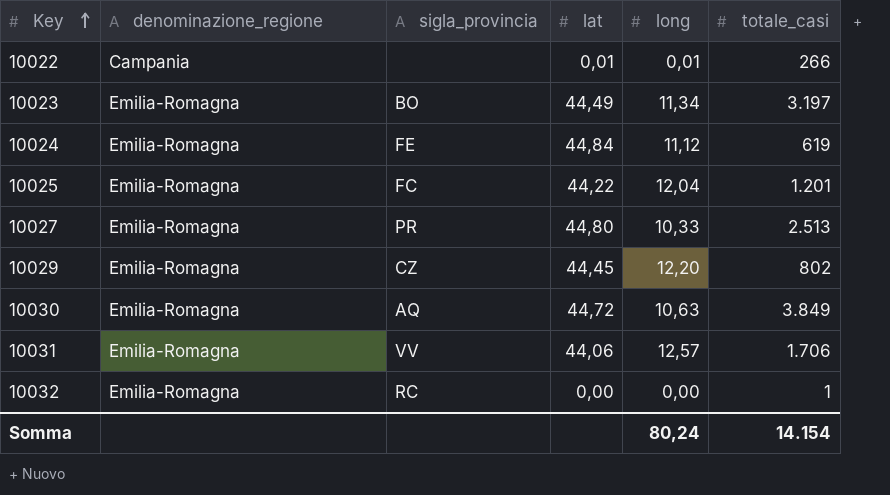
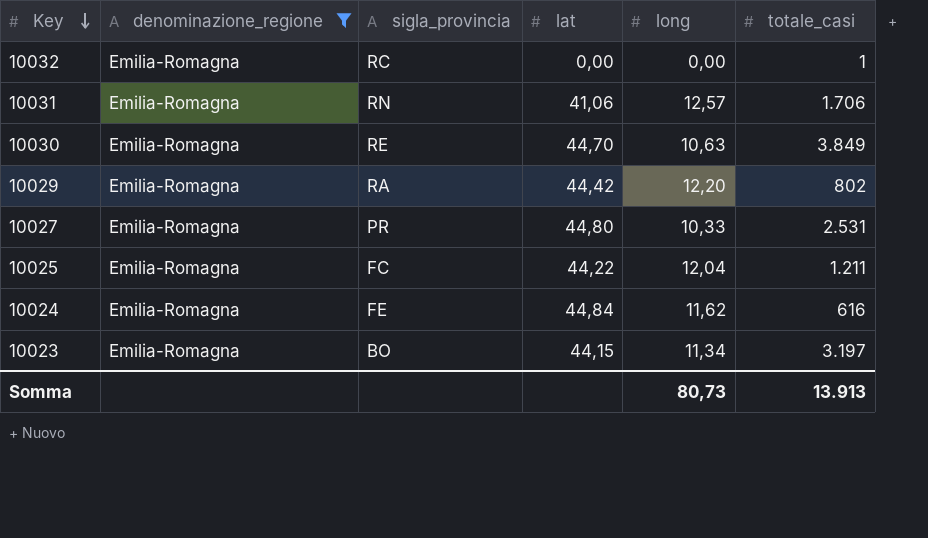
filter: none -> denominazione_regione = Emilia-Romagna
row order: Key ascending -> Key descending
10031 | sigla_provincia: VV -> RN
10031 | lat: 44,06 -> 41,06
10030 | sigla_provincia: AQ -> RE
10030 | lat: 44,72 -> 44,70
10029 | sigla_provincia: CZ -> RA
10029 | lat: 44,45 -> 44,42
10027 | totale_casi: 2.513 -> 2.531
10025 | totale_casi: 1.201 -> 1.211
10024 | long: 11,12 -> 11,62
10024 | totale_casi: 619 -> 616
10023 | lat: 44,49 -> 44,15
Somma | long: 80,24 -> 80,73
Somma | totale_casi: 14.154 -> 13.913

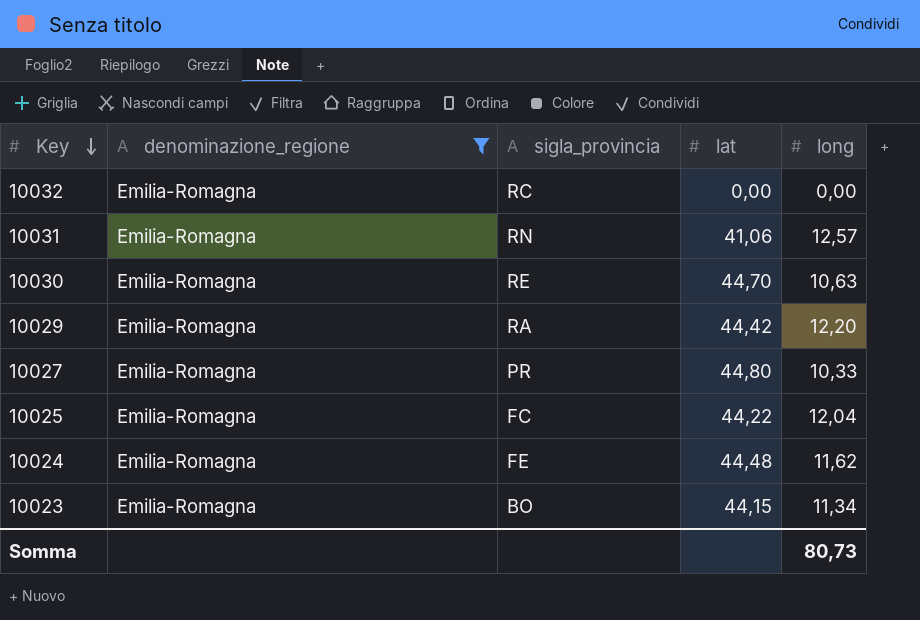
column totale_casi | position: 6 -> none
10024 | lat: 44,84 -> 44,48

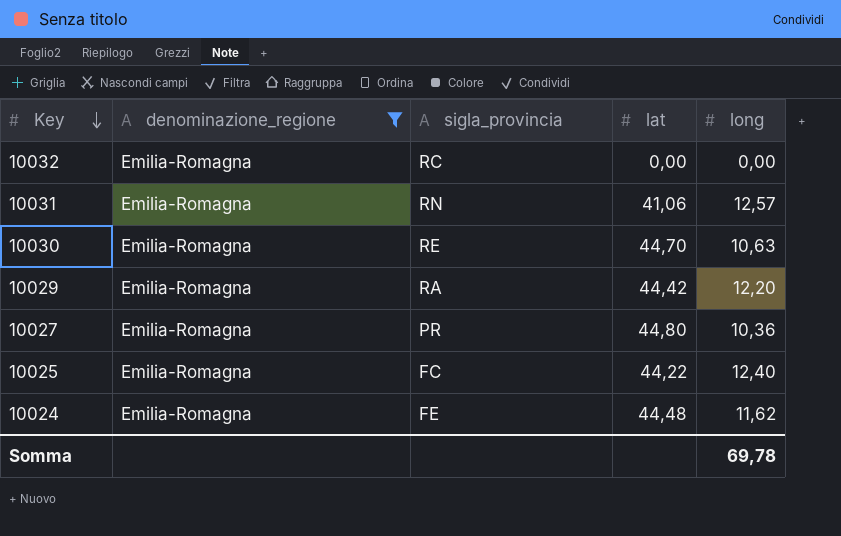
row 10023: Emilia-Romagna | BO | 44,15 | 11,34 -> none
10027 | long: 10,33 -> 10,36
10025 | long: 12,04 -> 12,40
Somma | long: 80,73 -> 69,78

